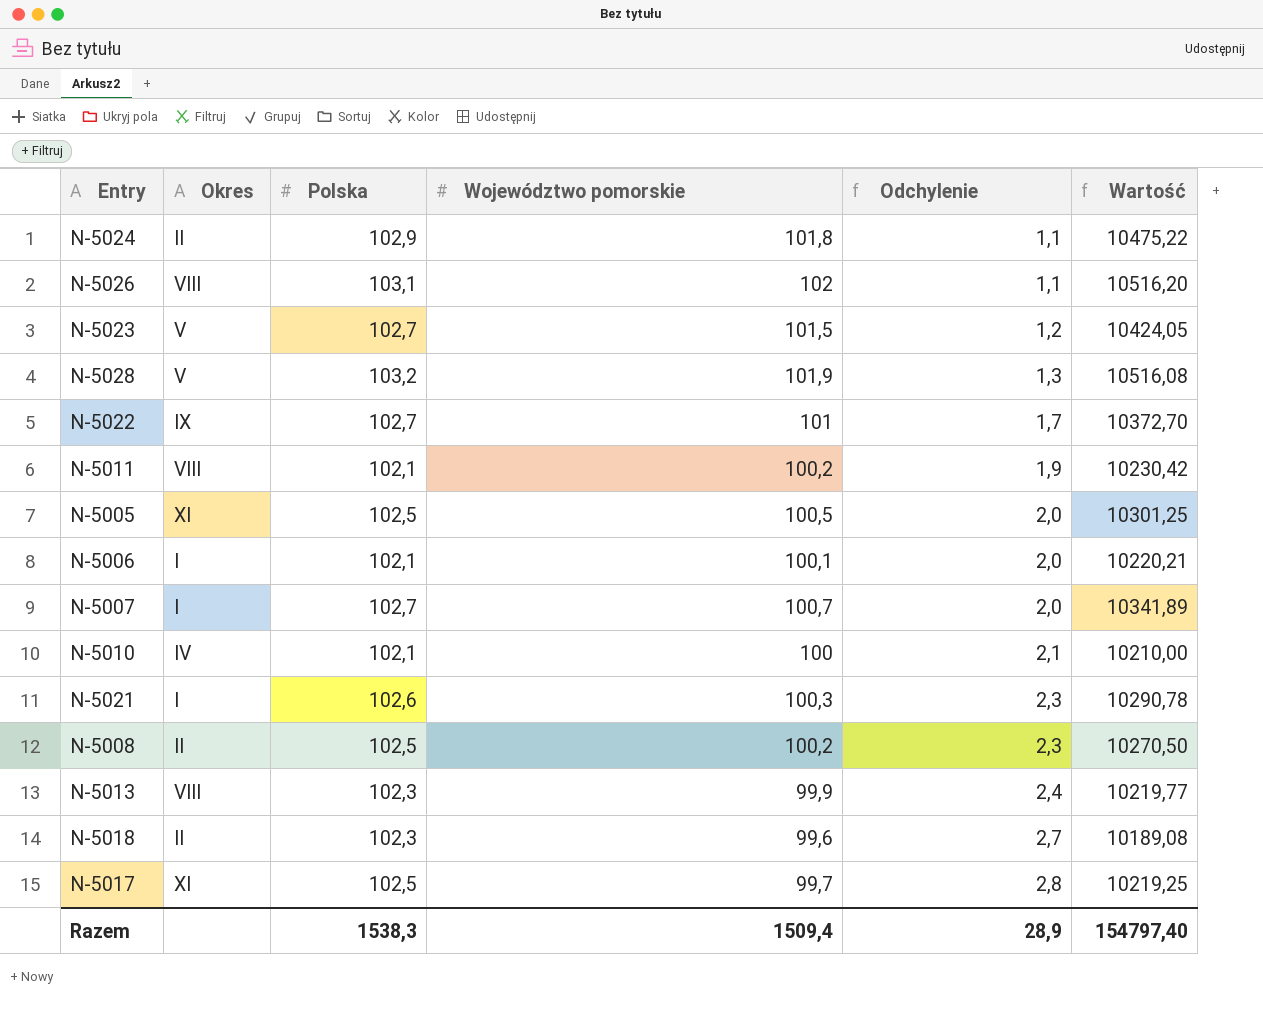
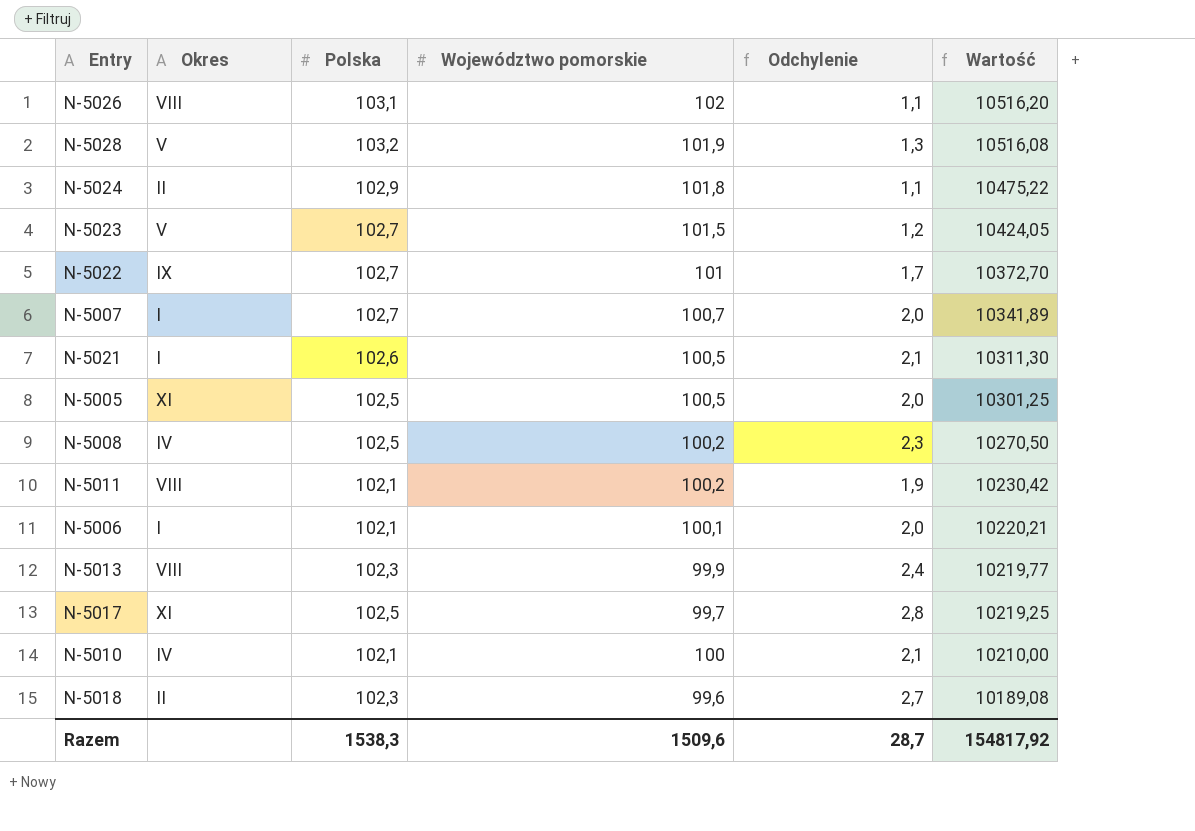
row order: Odchylenie ascending -> Wartość descending
N-5021 | Województwo pomorskie: 100,3 -> 100,5
N-5021 | Odchylenie: 2,3 -> 2,1
N-5021 | Wartość: 10290,78 -> 10311,30
N-5008 | Okres: II -> IV
Razem | Województwo pomorskie: 1509,4 -> 1509,6
Razem | Odchylenie: 28,9 -> 28,7
Razem | Wartość: 154797,40 -> 154817,92

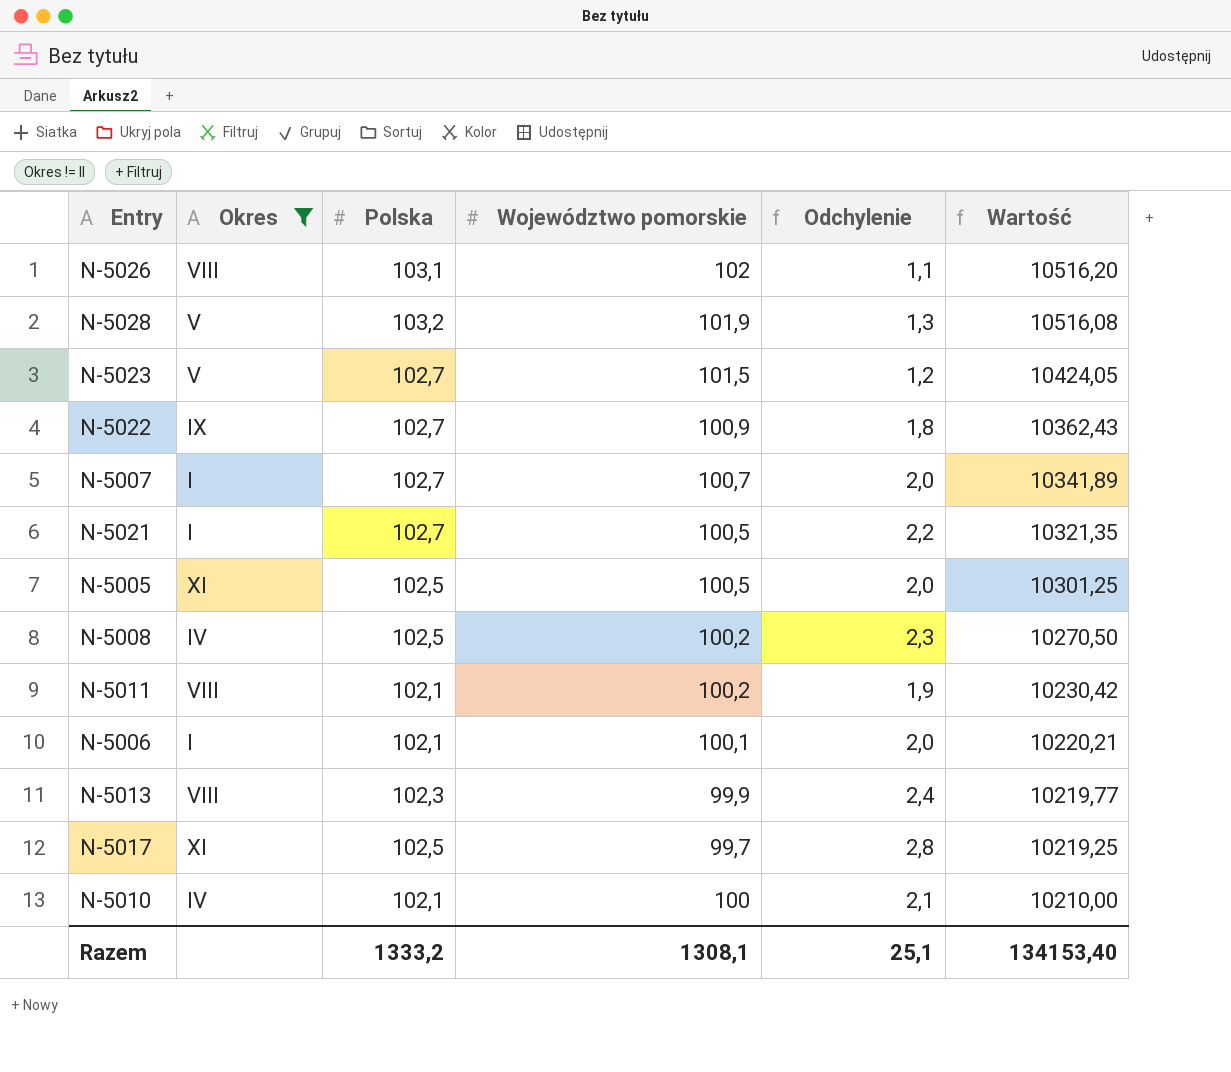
filter: none -> Okres != II
N-5022 | Województwo pomorskie: 101 -> 100,9
N-5022 | Odchylenie: 1,7 -> 1,8
N-5022 | Wartość: 10372,70 -> 10362,43
N-5021 | Polska: 102,6 -> 102,7
N-5021 | Odchylenie: 2,1 -> 2,2
N-5021 | Wartość: 10311,30 -> 10321,35
Razem | Polska: 1538,3 -> 1333,2
Razem | Województwo pomorskie: 1509,6 -> 1308,1
Razem | Odchylenie: 28,7 -> 25,1
Razem | Wartość: 154817,92 -> 134153,40

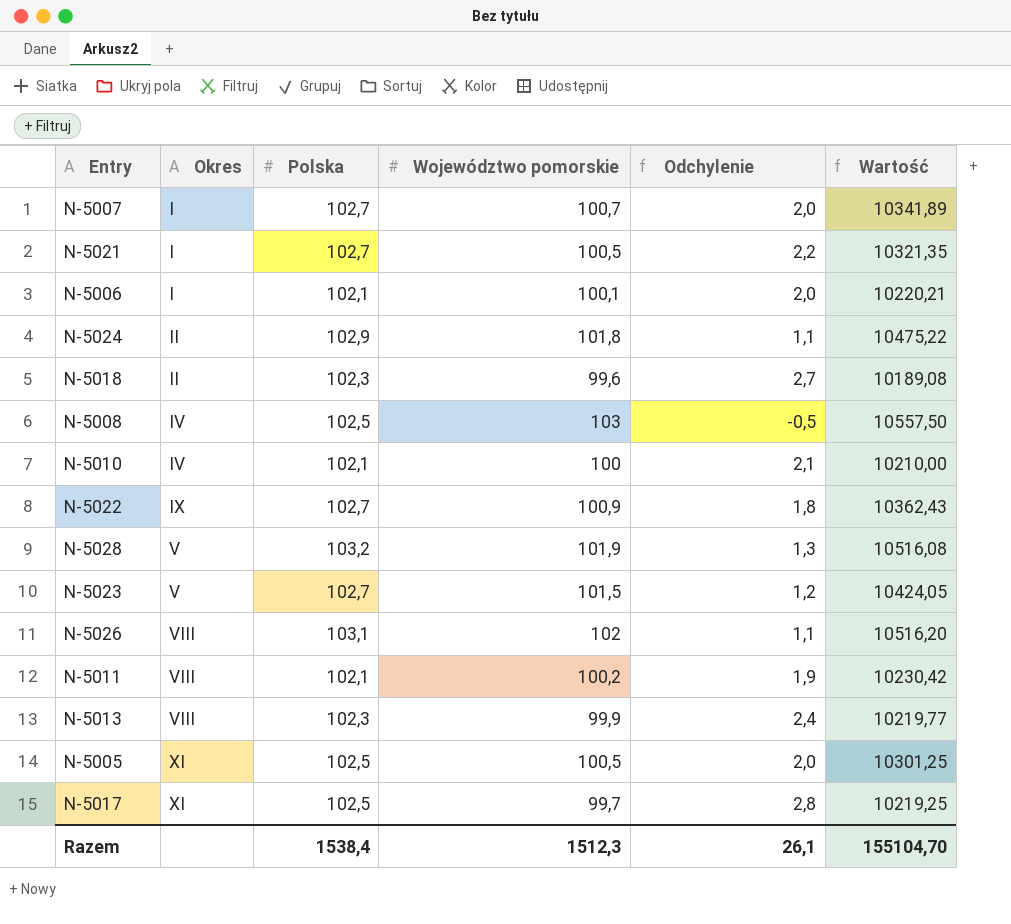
filter: Okres != II -> none
row order: Wartość descending -> Okres ascending
N-5008 | Województwo pomorskie: 100,2 -> 103
N-5008 | Odchylenie: 2,3 -> -0,5
N-5008 | Wartość: 10270,50 -> 10557,50
Razem | Polska: 1333,2 -> 1538,4
Razem | Województwo pomorskie: 1308,1 -> 1512,3
Razem | Odchylenie: 25,1 -> 26,1
Razem | Wartość: 134153,40 -> 155104,70

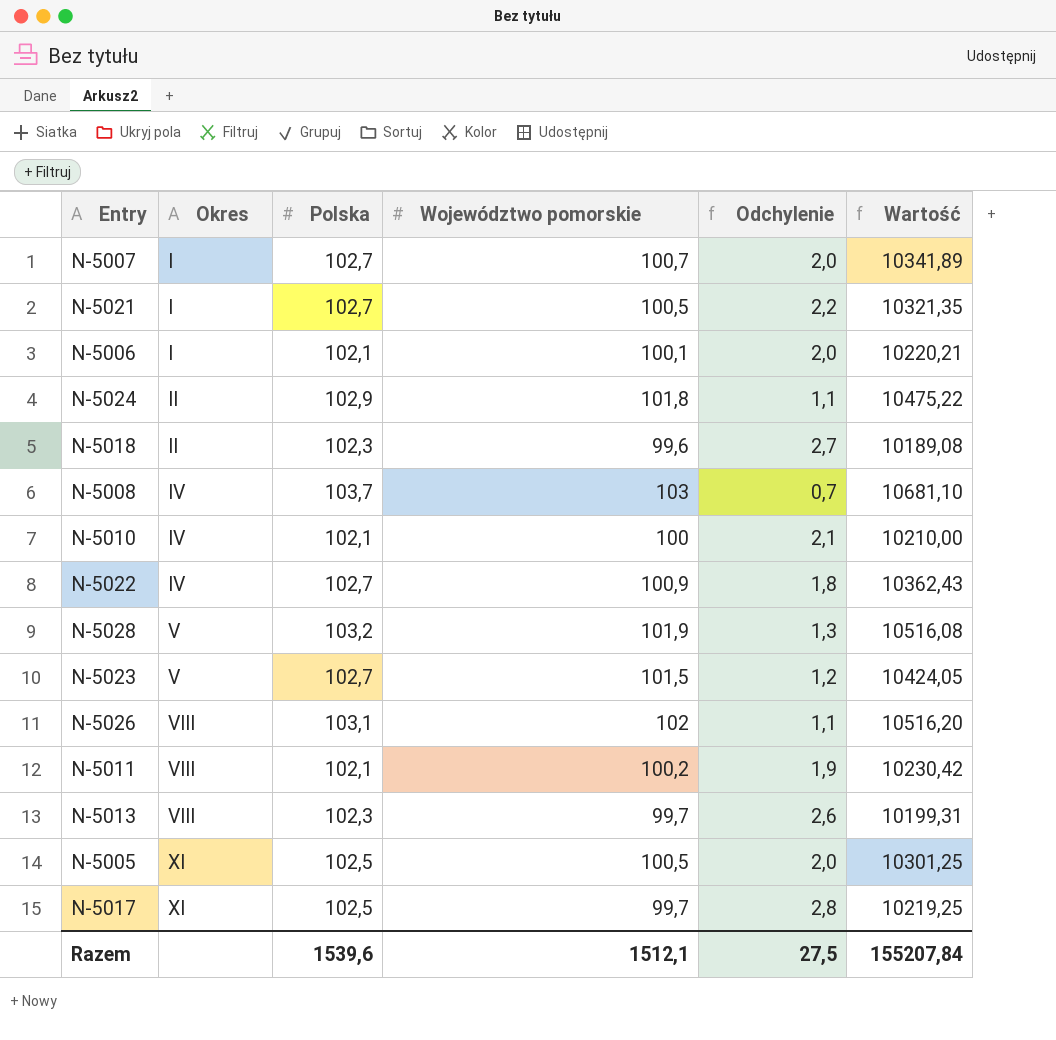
N-5008 | Polska: 102,5 -> 103,7
N-5008 | Odchylenie: -0,5 -> 0,7
N-5008 | Wartość: 10557,50 -> 10681,10
N-5022 | Okres: IX -> IV
N-5013 | Województwo pomorskie: 99,9 -> 99,7
N-5013 | Odchylenie: 2,4 -> 2,6
N-5013 | Wartość: 10219,77 -> 10199,31
Razem | Polska: 1538,4 -> 1539,6
Razem | Województwo pomorskie: 1512,3 -> 1512,1
Razem | Odchylenie: 26,1 -> 27,5
Razem | Wartość: 155104,70 -> 155207,84

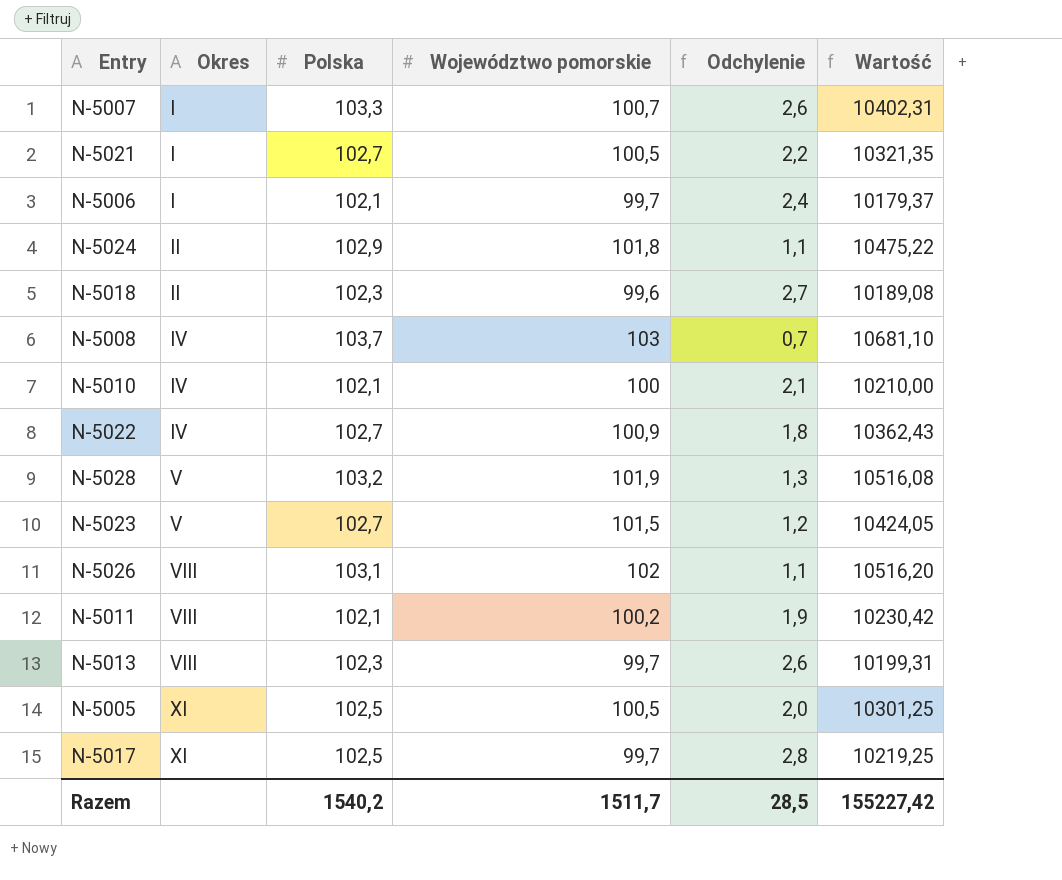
N-5007 | Polska: 102,7 -> 103,3
N-5007 | Odchylenie: 2,0 -> 2,6
N-5007 | Wartość: 10341,89 -> 10402,31
N-5006 | Województwo pomorskie: 100,1 -> 99,7
N-5006 | Odchylenie: 2,0 -> 2,4
N-5006 | Wartość: 10220,21 -> 10179,37
Razem | Polska: 1539,6 -> 1540,2
Razem | Województwo pomorskie: 1512,1 -> 1511,7
Razem | Odchylenie: 27,5 -> 28,5
Razem | Wartość: 155207,84 -> 155227,42

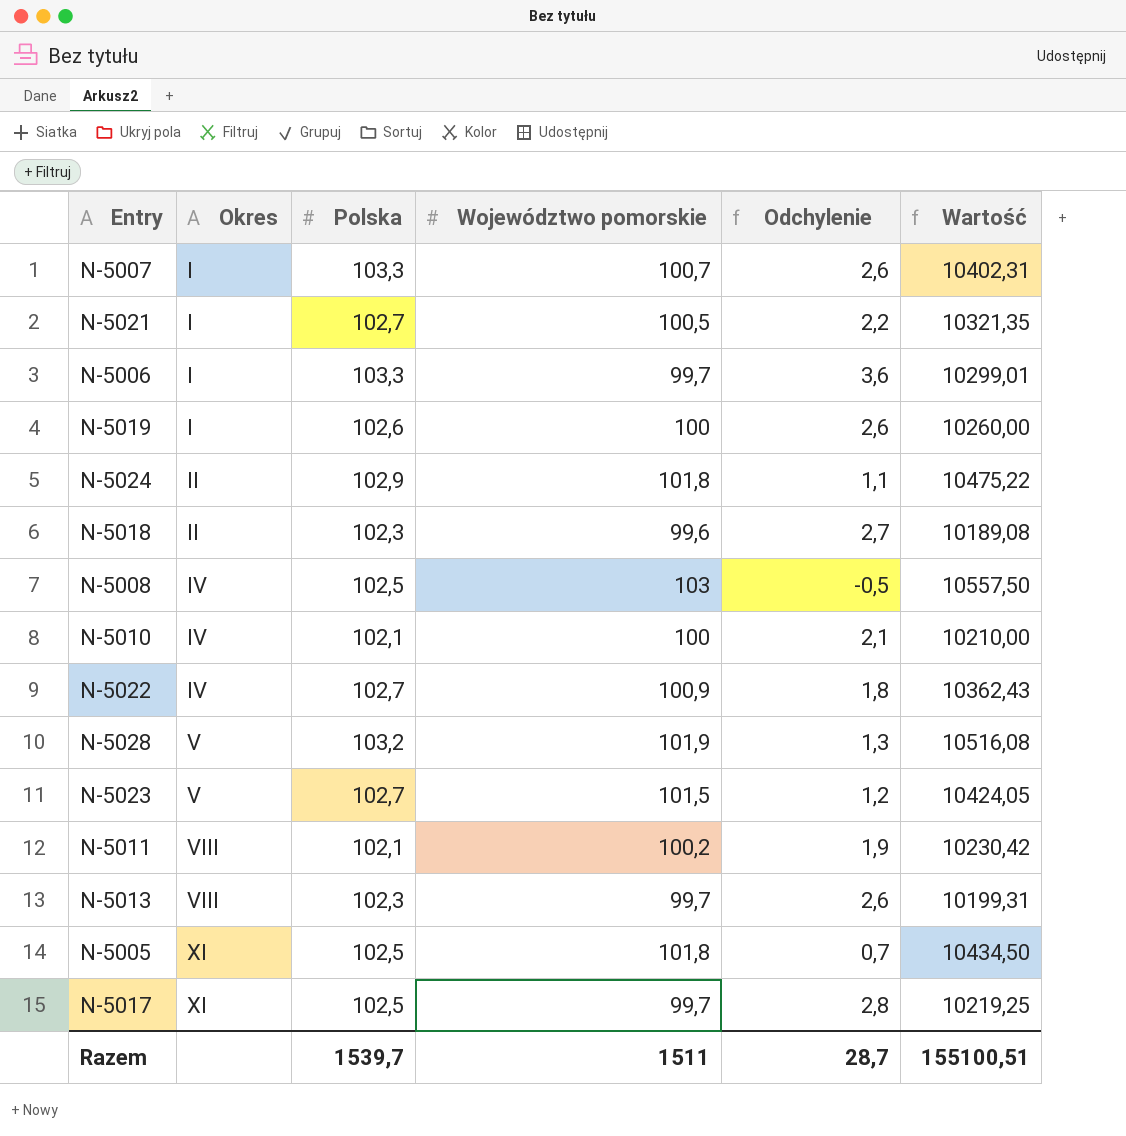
row N-5026: VIII | 103,1 | 102 | 1,1 | 10516,20 -> none
N-5006 | Polska: 102,1 -> 103,3
N-5006 | Odchylenie: 2,4 -> 3,6
N-5006 | Wartość: 10179,37 -> 10299,01
row N-5019: none -> I | 102,6 | 100 | 2,6 | 10260,00
N-5008 | Polska: 103,7 -> 102,5
N-5008 | Odchylenie: 0,7 -> -0,5
N-5008 | Wartość: 10681,10 -> 10557,50
N-5005 | Województwo pomorskie: 100,5 -> 101,8
N-5005 | Odchylenie: 2,0 -> 0,7
N-5005 | Wartość: 10301,25 -> 10434,50
Razem | Polska: 1540,2 -> 1539,7
Razem | Województwo pomorskie: 1511,7 -> 1511
Razem | Odchylenie: 28,5 -> 28,7
Razem | Wartość: 155227,42 -> 155100,51

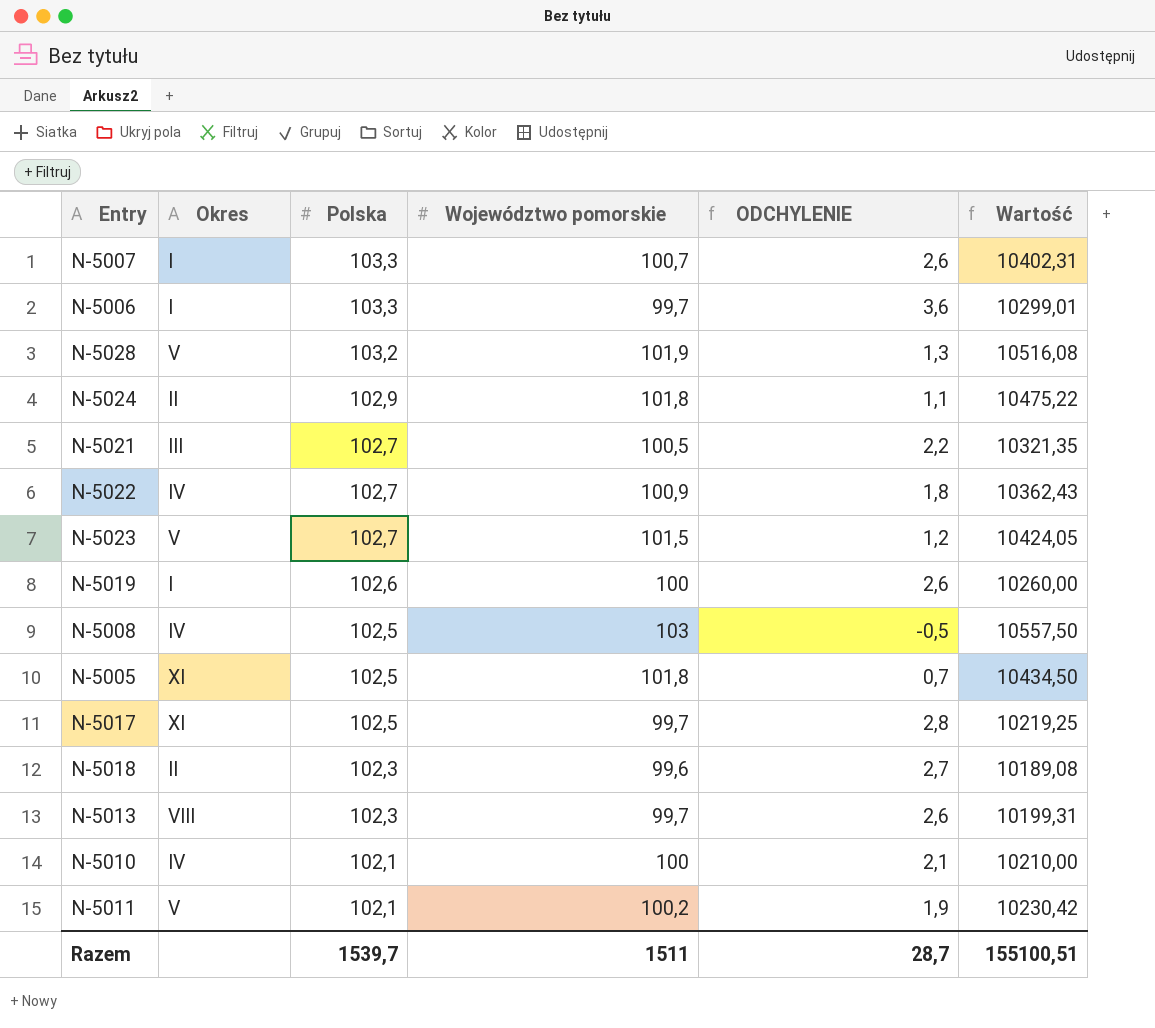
row order: Okres ascending -> Polska descending
column name: Odchylenie -> ODCHYLENIE
N-5021 | Okres: I -> III
N-5011 | Okres: VIII -> V

